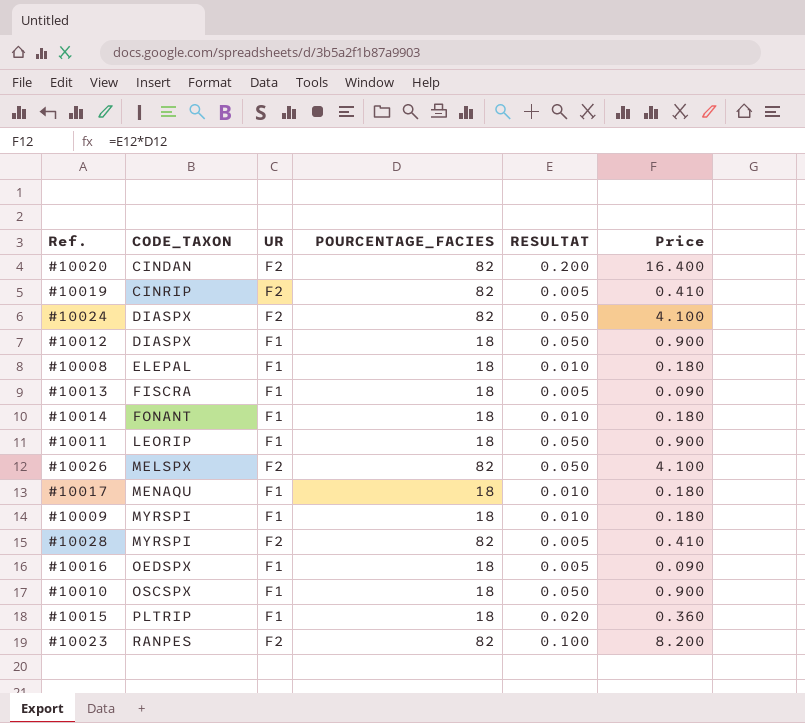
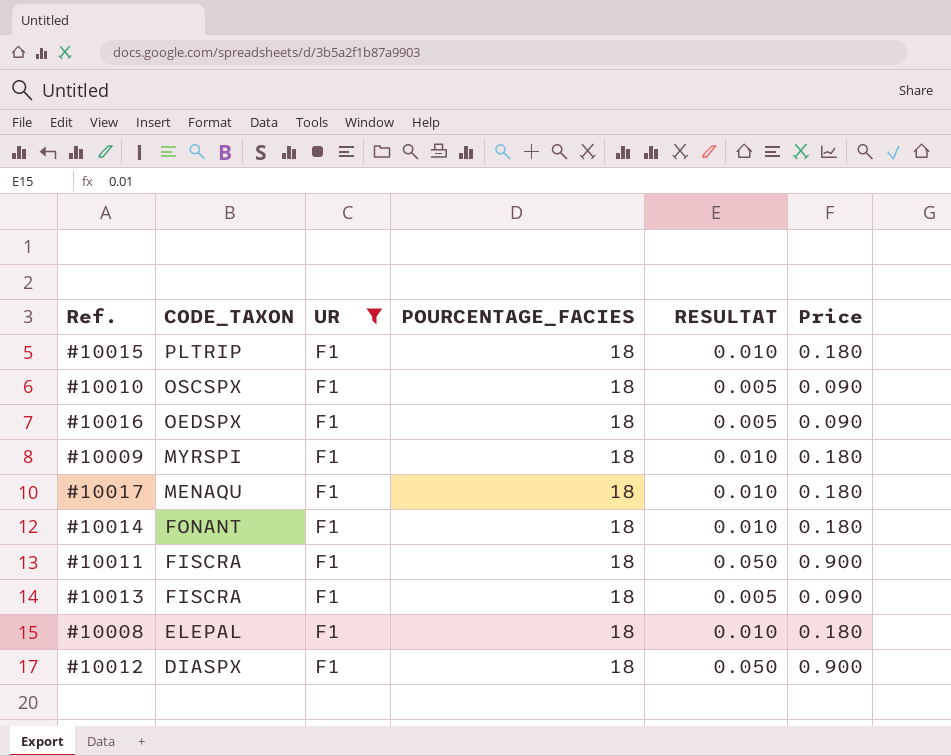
filter: none -> UR = F1
row order: CODE_TAXON ascending -> CODE_TAXON descending
#10015 | RESULTAT: 0.020 -> 0.010
#10015 | Price: 0.360 -> 0.180
#10010 | RESULTAT: 0.050 -> 0.005
#10010 | Price: 0.900 -> 0.090
#10011 | CODE_TAXON: LEORIP -> FISCRA

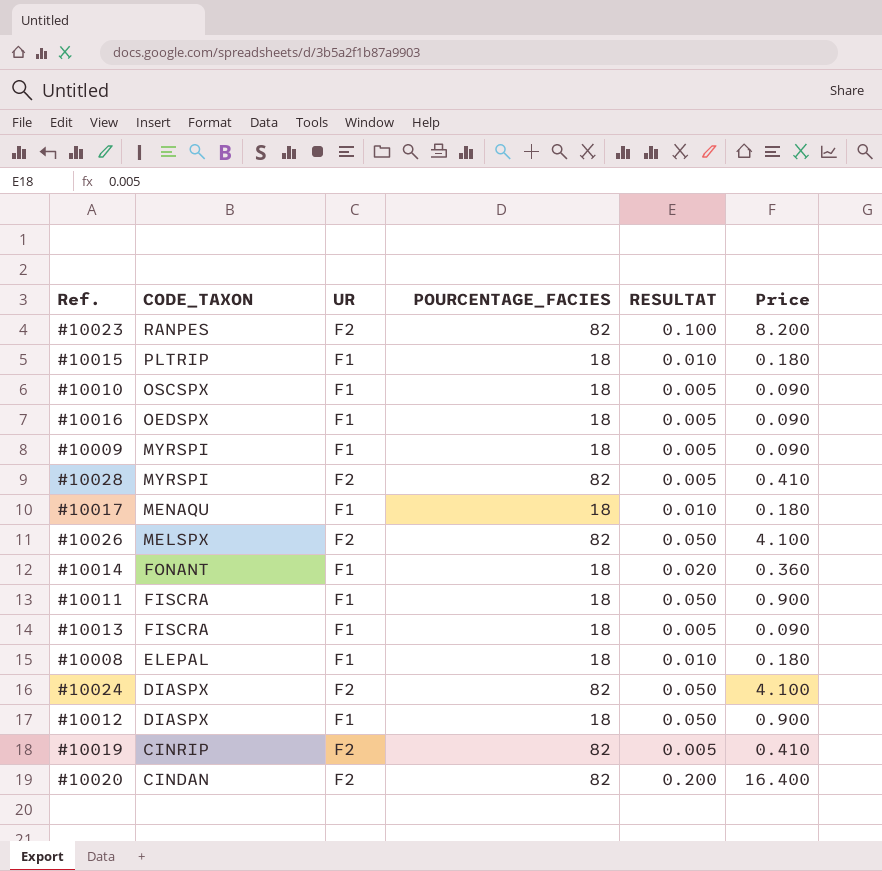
filter: UR = F1 -> none
#10009 | RESULTAT: 0.010 -> 0.005
#10009 | Price: 0.180 -> 0.090
#10014 | RESULTAT: 0.010 -> 0.020
#10014 | Price: 0.180 -> 0.360

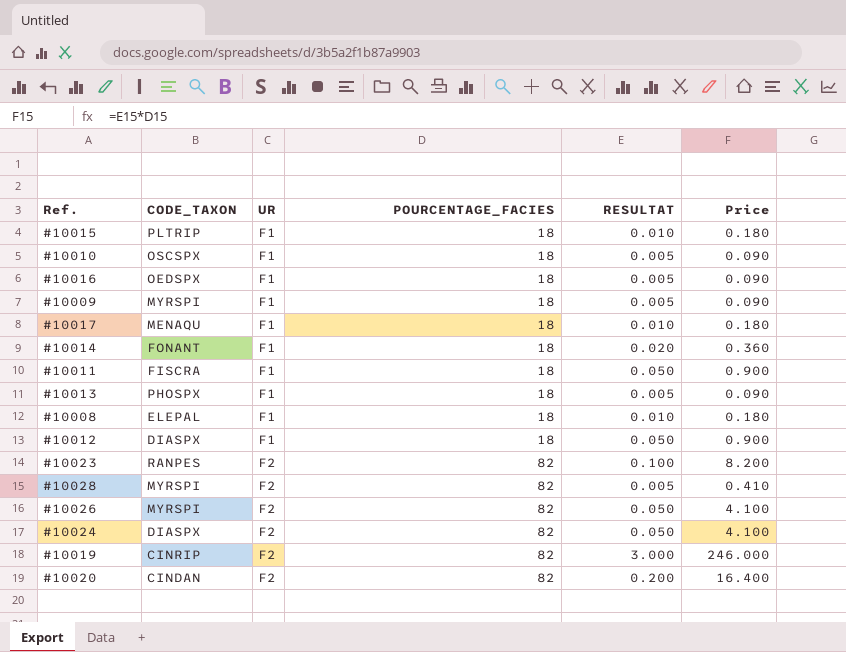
row order: CODE_TAXON descending -> UR ascending
#10013 | CODE_TAXON: FISCRA -> PHOSPX
#10026 | CODE_TAXON: MELSPX -> MYRSPI
#10019 | RESULTAT: 0.005 -> 3.000
#10019 | Price: 0.410 -> 246.000

